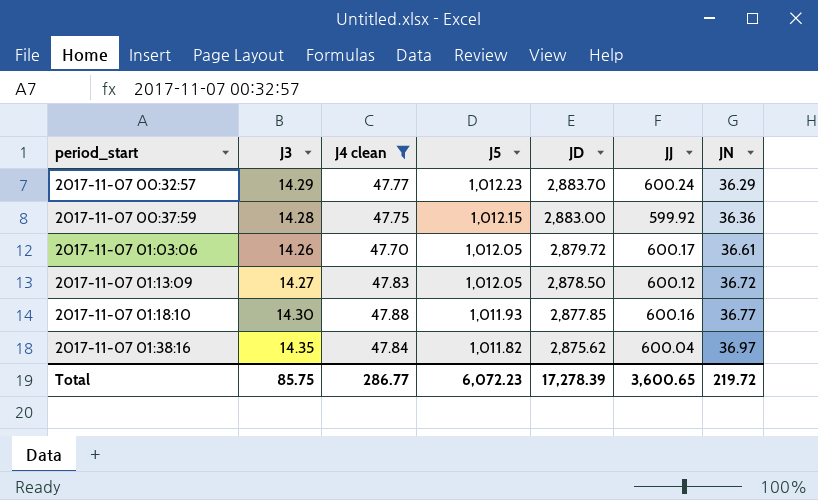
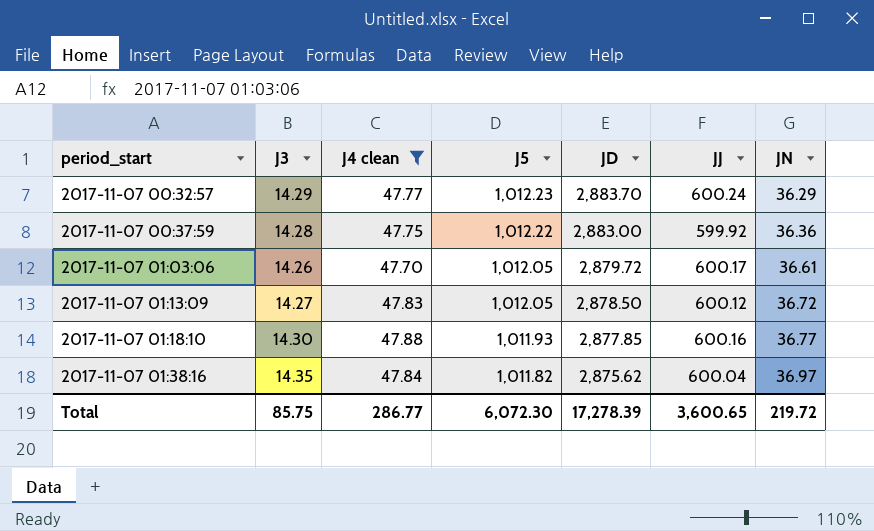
2017-11-07 00:37:59 | J5: 1,012.15 -> 1,012.22
Total | J5: 6,072.23 -> 6,072.30

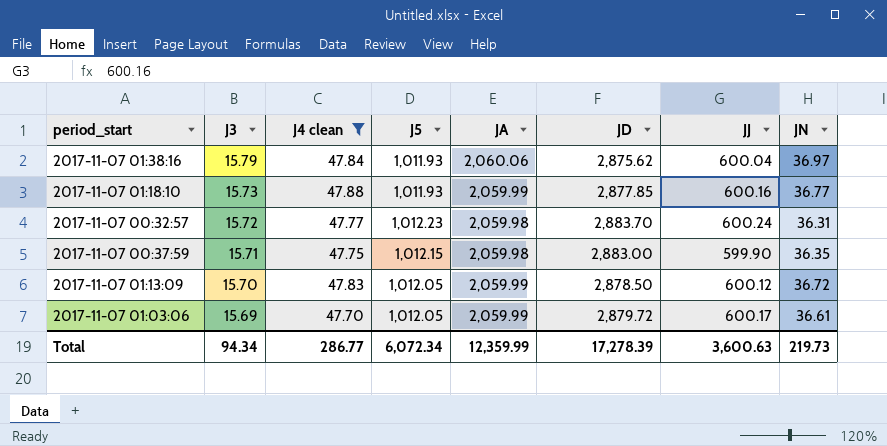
row order: period_start ascending -> J3 descending
column JA | position: none -> 5
2017-11-07 01:38:16 | J3: 14.35 -> 15.79
2017-11-07 01:38:16 | J5: 1,011.82 -> 1,011.93
2017-11-07 01:18:10 | J3: 14.30 -> 15.73
2017-11-07 00:32:57 | J3: 14.29 -> 15.72
2017-11-07 00:32:57 | JN: 36.29 -> 36.31
2017-11-07 00:37:59 | J3: 14.28 -> 15.71
2017-11-07 00:37:59 | J5: 1,012.22 -> 1,012.15
2017-11-07 00:37:59 | JJ: 599.92 -> 599.90
2017-11-07 00:37:59 | JN: 36.36 -> 36.35
2017-11-07 01:13:09 | J3: 14.27 -> 15.70
2017-11-07 01:03:06 | J3: 14.26 -> 15.69
Total | J3: 85.75 -> 94.34
Total | J5: 6,072.30 -> 6,072.34
Total | JJ: 3,600.65 -> 3,600.63
Total | JN: 219.72 -> 219.73

